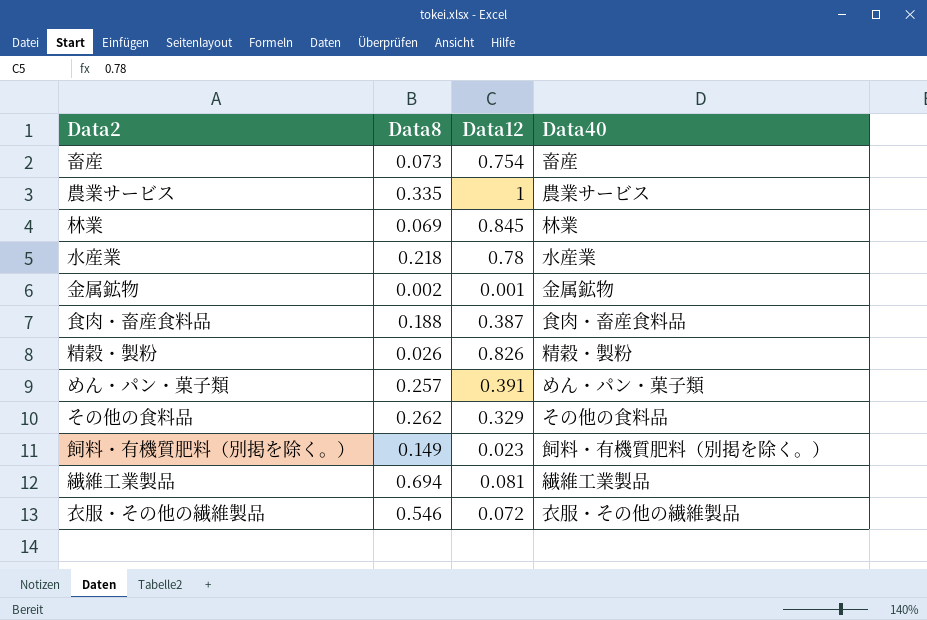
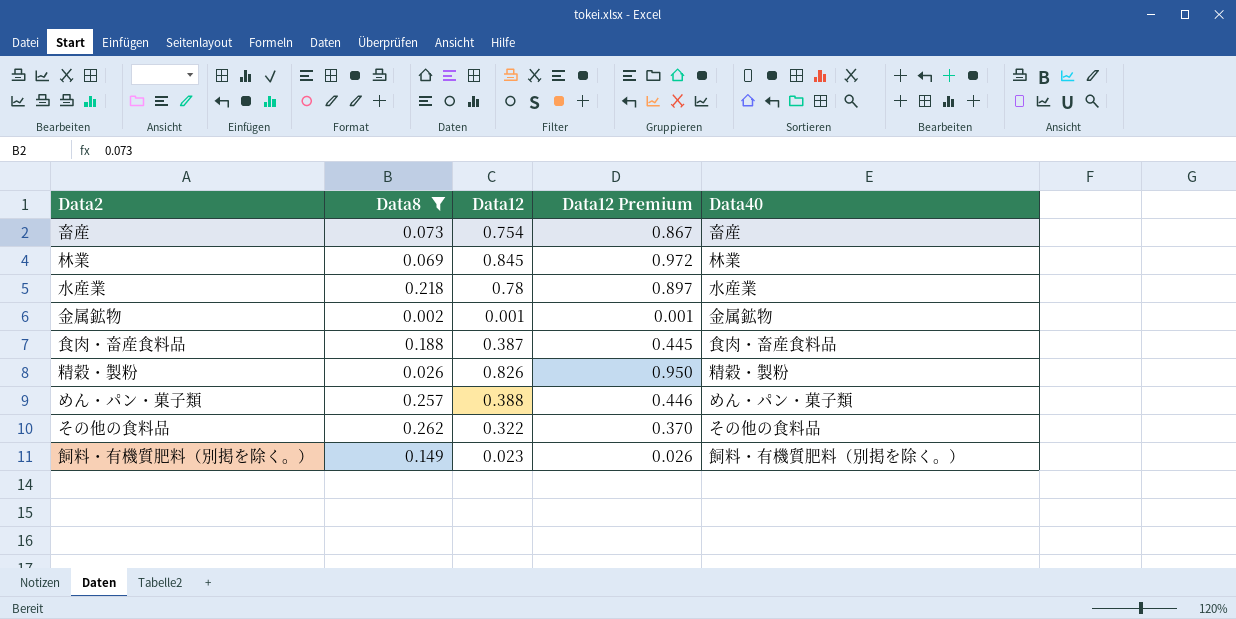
filter: none -> Data8 <= 0.262
column Data12 Premium | formula: none -> [Data12] * 1.15
めん・パン・菓子類 | Data12: 0.391 -> 0.388
その他の食料品 | Data12: 0.329 -> 0.322

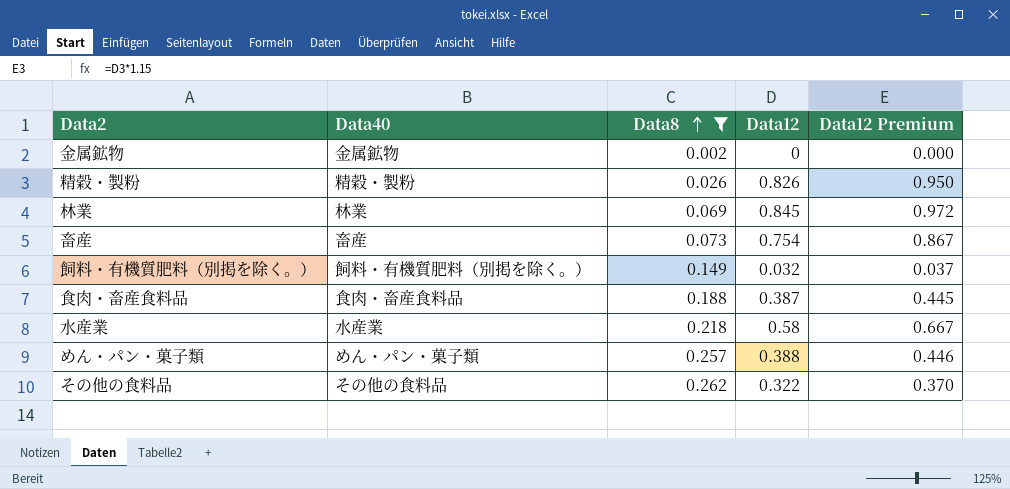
row order: none -> Data8 ascending
column Data40 | position: 5 -> 2
金属鉱物 | Data12: 0.001 -> 0
金属鉱物 | Data12 Premium: 0.001 -> 0.000
飼料・有機質肥料（別掲を除く。） | Data12: 0.023 -> 0.032
飼料・有機質肥料（別掲を除く。） | Data12 Premium: 0.026 -> 0.037
水産業 | Data12: 0.78 -> 0.58
水産業 | Data12 Premium: 0.897 -> 0.667

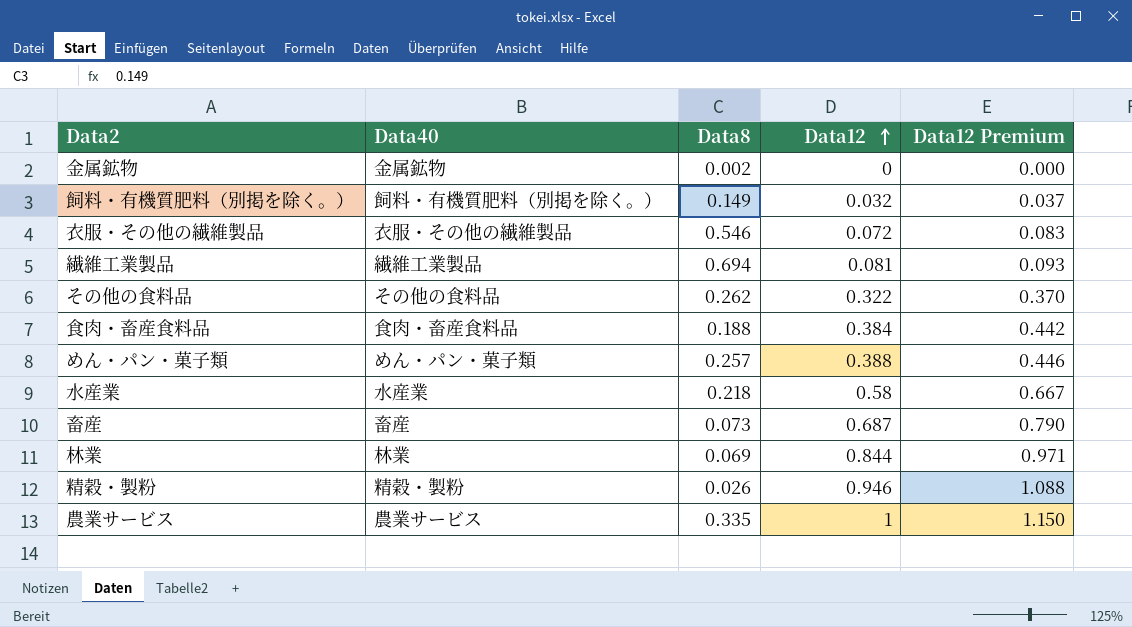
filter: Data8 <= 0.262 -> none
row order: Data8 ascending -> Data12 ascending
食肉・畜産食料品 | Data12: 0.387 -> 0.384
食肉・畜産食料品 | Data12 Premium: 0.445 -> 0.442
畜産 | Data12: 0.754 -> 0.687
畜産 | Data12 Premium: 0.867 -> 0.790
林業 | Data12: 0.845 -> 0.844
林業 | Data12 Premium: 0.972 -> 0.971
精穀・製粉 | Data12: 0.826 -> 0.946
精穀・製粉 | Data12 Premium: 0.950 -> 1.088

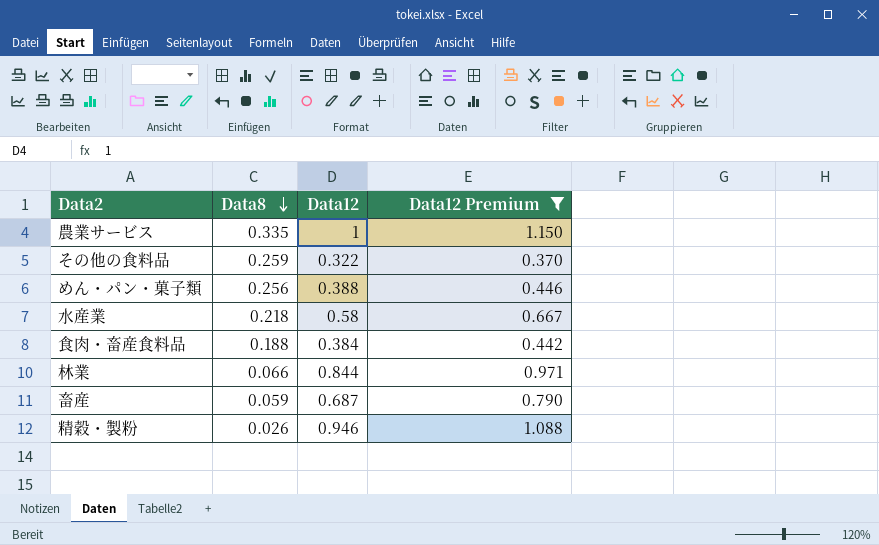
filter: none -> Data12 Premium >= 0.370
row order: Data12 ascending -> Data8 descending
column Data40 | position: 2 -> none
その他の食料品 | Data8: 0.262 -> 0.259
めん・パン・菓子類 | Data8: 0.257 -> 0.256
林業 | Data8: 0.069 -> 0.066
畜産 | Data8: 0.073 -> 0.059

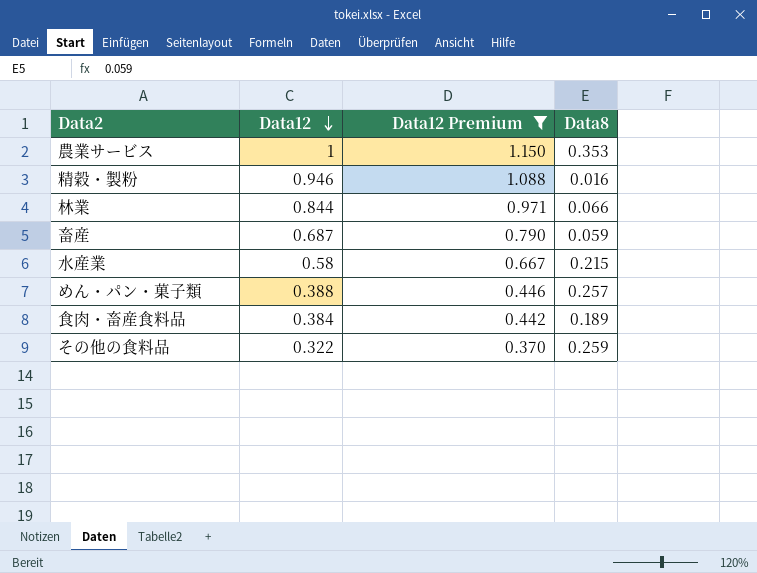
row order: Data8 descending -> Data12 descending
column Data8 | position: 2 -> 4
農業サービス | Data8: 0.335 -> 0.353
精穀・製粉 | Data8: 0.026 -> 0.016
水産業 | Data8: 0.218 -> 0.215
めん・パン・菓子類 | Data8: 0.256 -> 0.257
食肉・畜産食料品 | Data8: 0.188 -> 0.189

